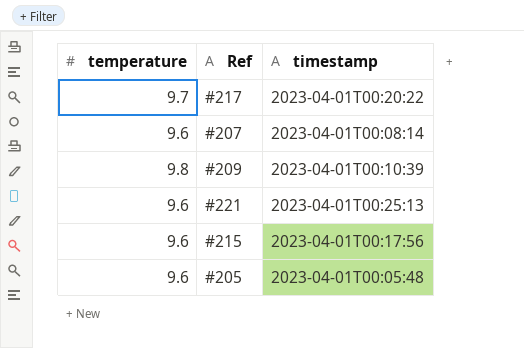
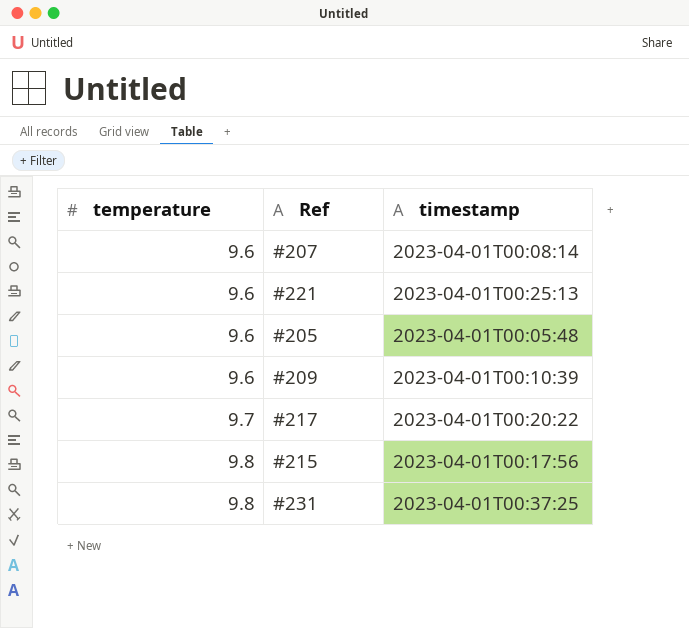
row order: none -> temperature ascending
#209 | temperature: 9.8 -> 9.6
#215 | temperature: 9.6 -> 9.8
row #231: none -> 9.8 | 2023-04-01T00:37:25

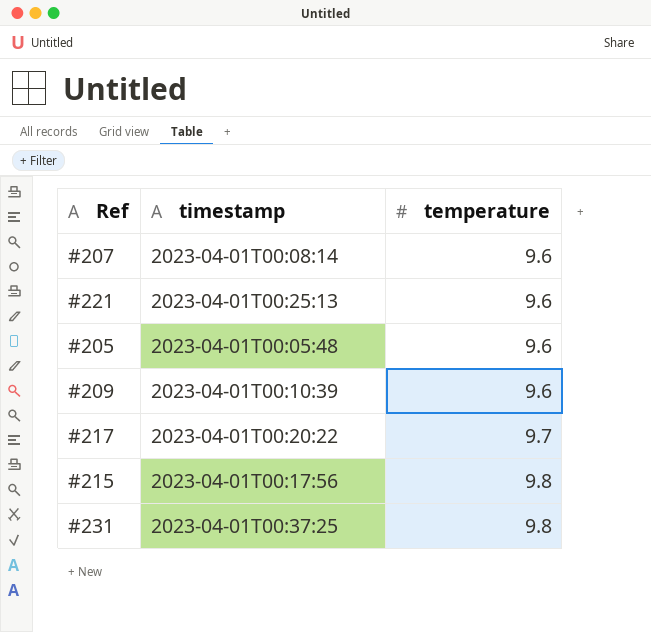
column temperature | position: 1 -> 3

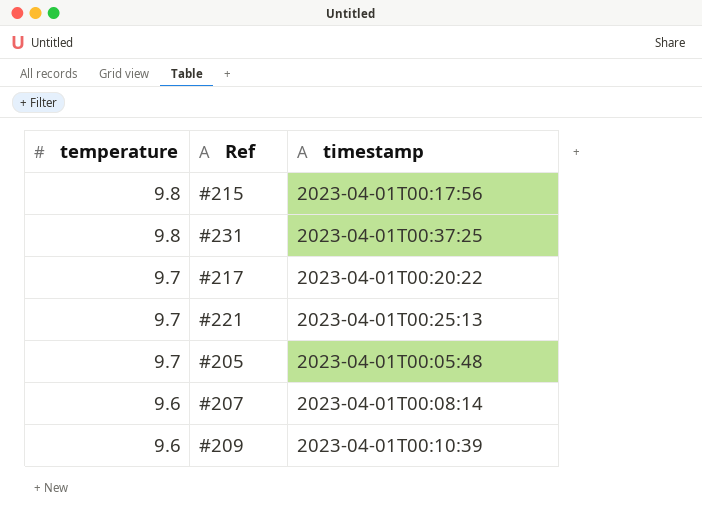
row order: temperature ascending -> temperature descending
column temperature | position: 3 -> 1
#221 | temperature: 9.6 -> 9.7
#205 | temperature: 9.6 -> 9.7

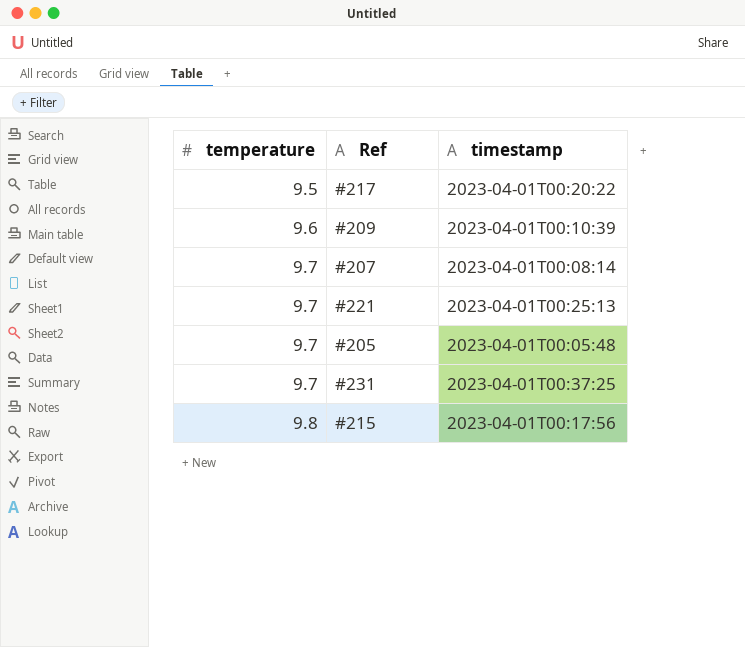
row order: temperature descending -> temperature ascending
#217 | temperature: 9.7 -> 9.5
#207 | temperature: 9.6 -> 9.7
#231 | temperature: 9.8 -> 9.7

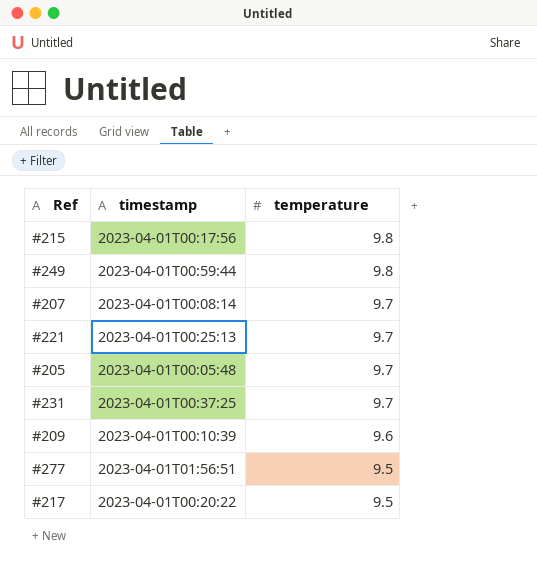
row order: temperature ascending -> temperature descending
column temperature | position: 1 -> 3
row #249: none -> 2023-04-01T00:59:44 | 9.8
row #277: none -> 2023-04-01T01:56:51 | 9.5

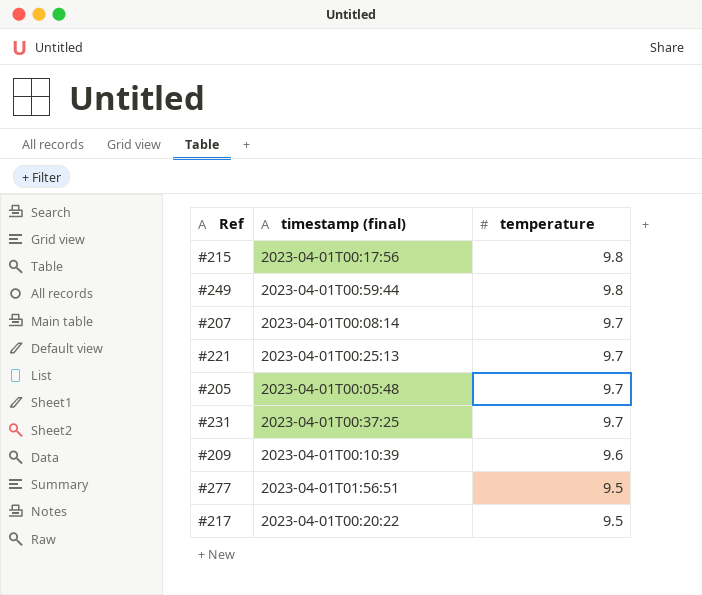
column name: timestamp -> timestamp (final)

